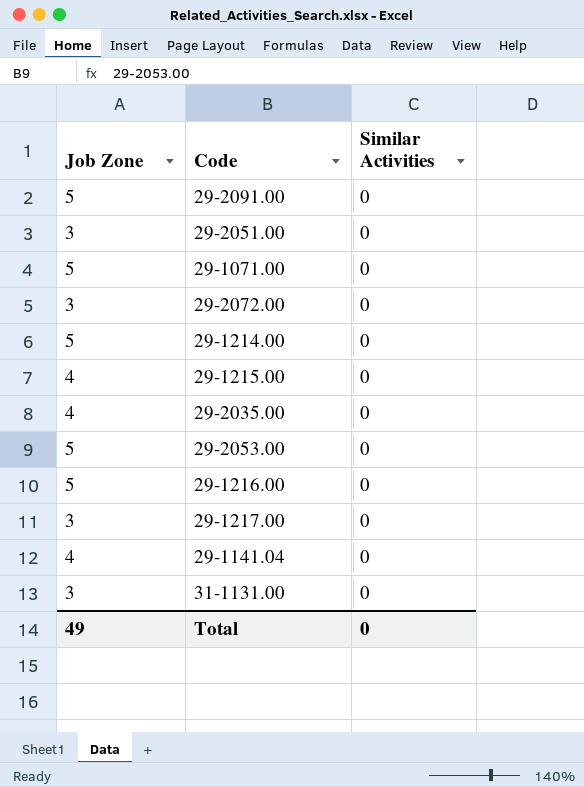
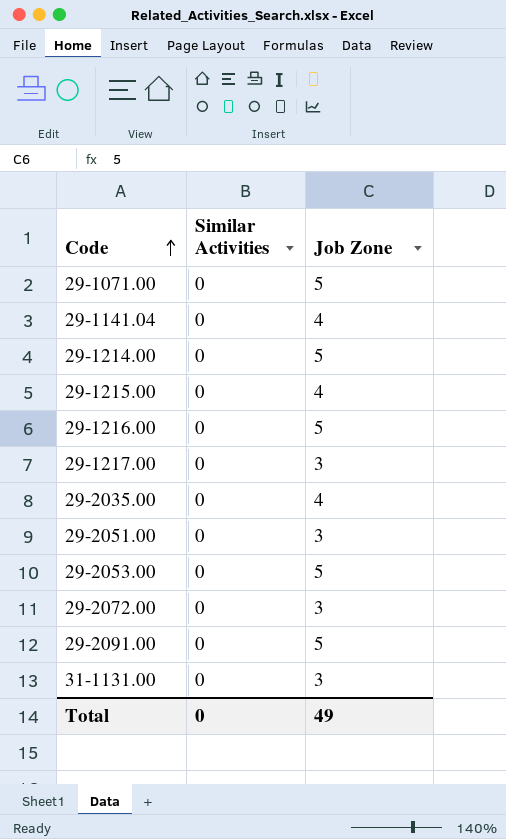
row order: none -> Code ascending
column Job Zone | position: 1 -> 3

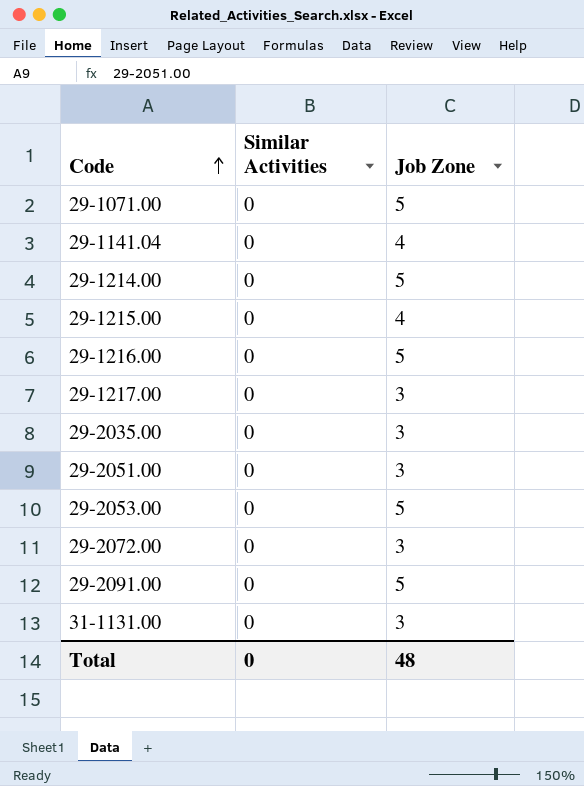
29-2035.00 | Job Zone: 4 -> 3
Total | Job Zone: 49 -> 48

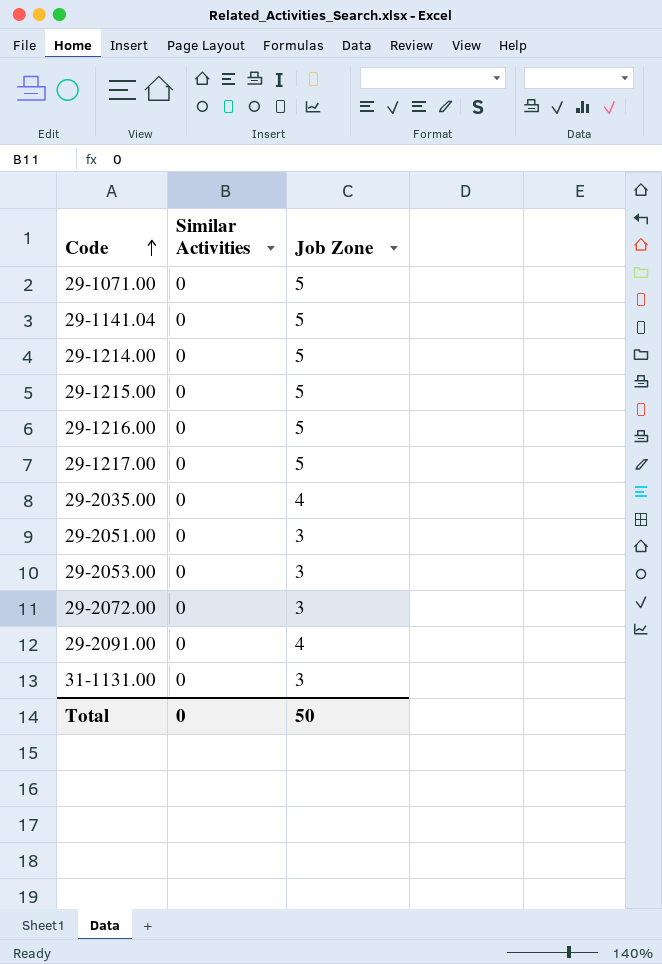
29-1141.04 | Job Zone: 4 -> 5
29-1215.00 | Job Zone: 4 -> 5
29-1217.00 | Job Zone: 3 -> 5
29-2035.00 | Job Zone: 3 -> 4
29-2053.00 | Job Zone: 5 -> 3
29-2091.00 | Job Zone: 5 -> 4
Total | Job Zone: 48 -> 50

